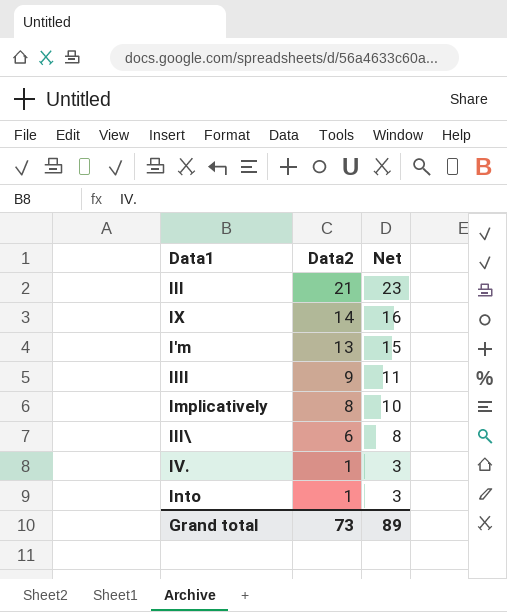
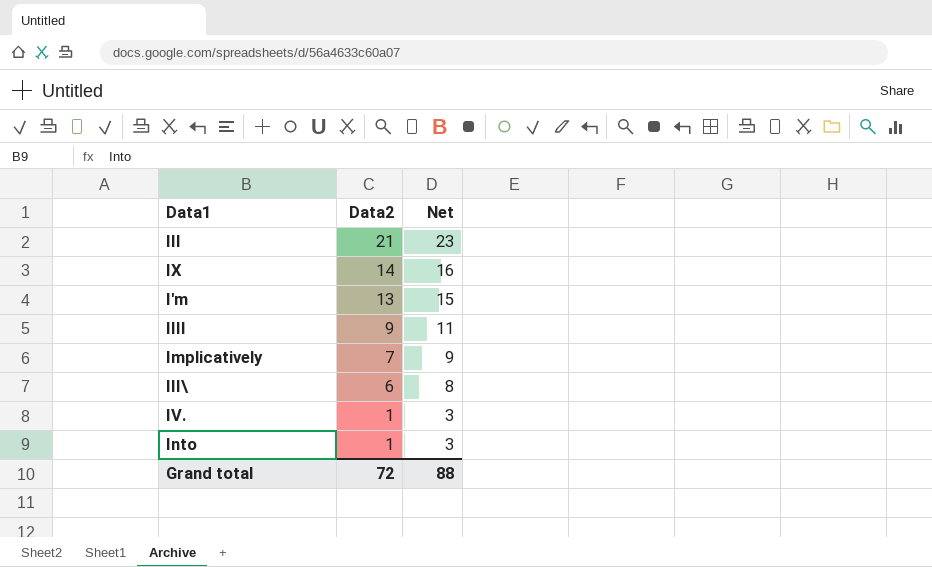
Implicatively | Data2: 8 -> 7
Implicatively | Net: 10 -> 9
Grand total | Data2: 73 -> 72
Grand total | Net: 89 -> 88

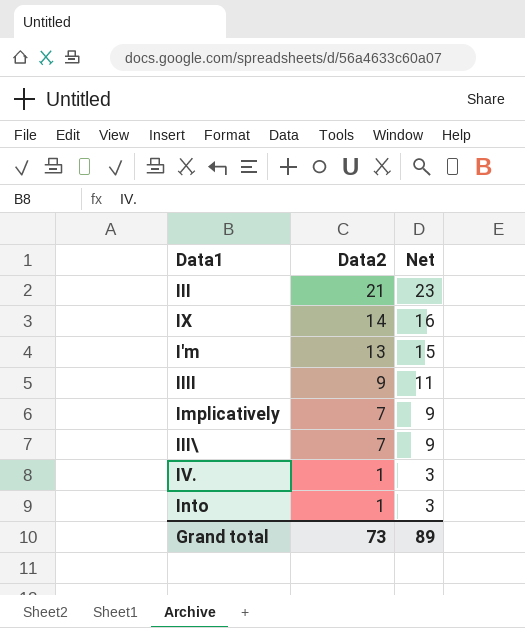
III\ | Data2: 6 -> 7
III\ | Net: 8 -> 9
Grand total | Data2: 72 -> 73
Grand total | Net: 88 -> 89

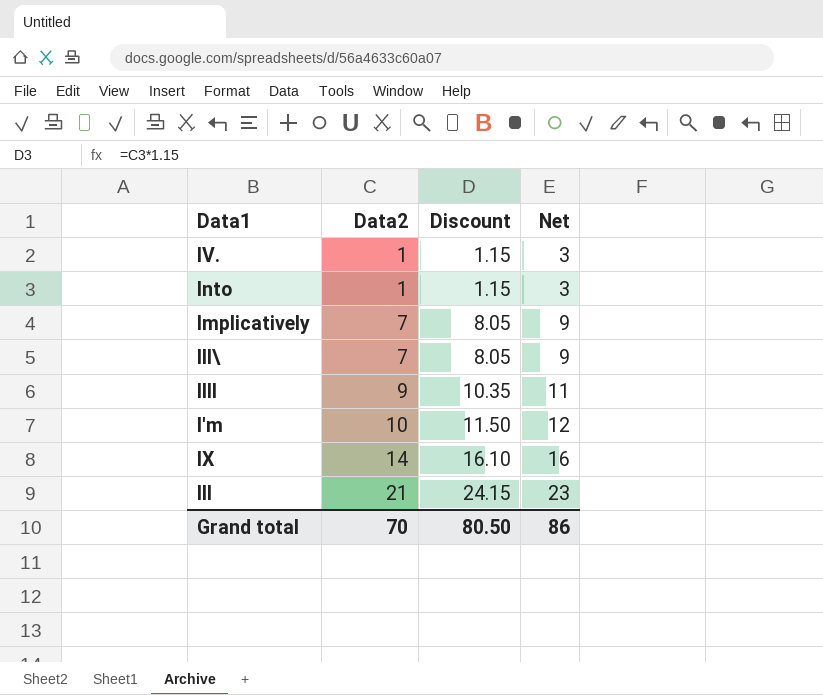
row order: Data2 descending -> Data2 ascending
column Discount | formula: none -> [Data2] * 1.15
I'm | Data2: 13 -> 10
I'm | Net: 15 -> 12
Grand total | Data2: 73 -> 70
Grand total | Net: 89 -> 86

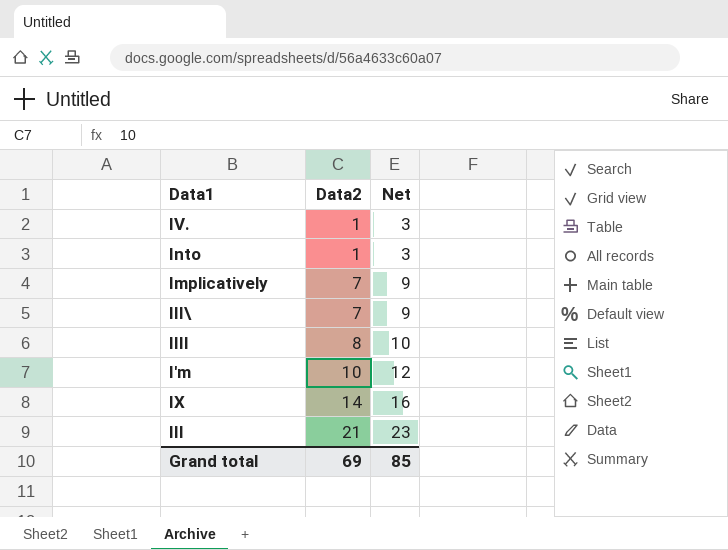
column Discount | formula: [Data2] * 1.15 -> none
IIII | Data2: 9 -> 8
IIII | Net: 11 -> 10
Grand total | Data2: 70 -> 69
Grand total | Net: 86 -> 85

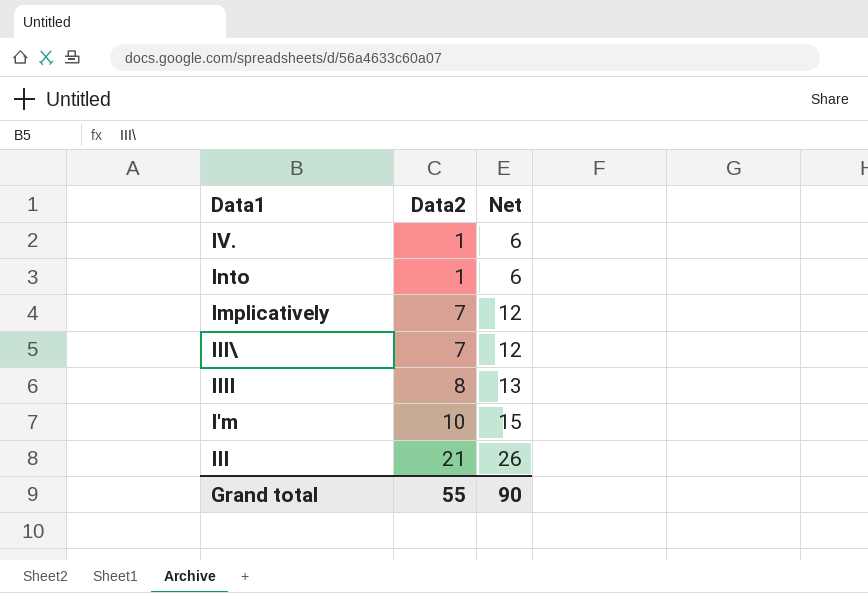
column Net | formula: [Data2] + 2 -> [Data2] + 5
row IX: 14 | 16 -> none
Grand total | Data2: 69 -> 55
Grand total | Net: 85 -> 90

